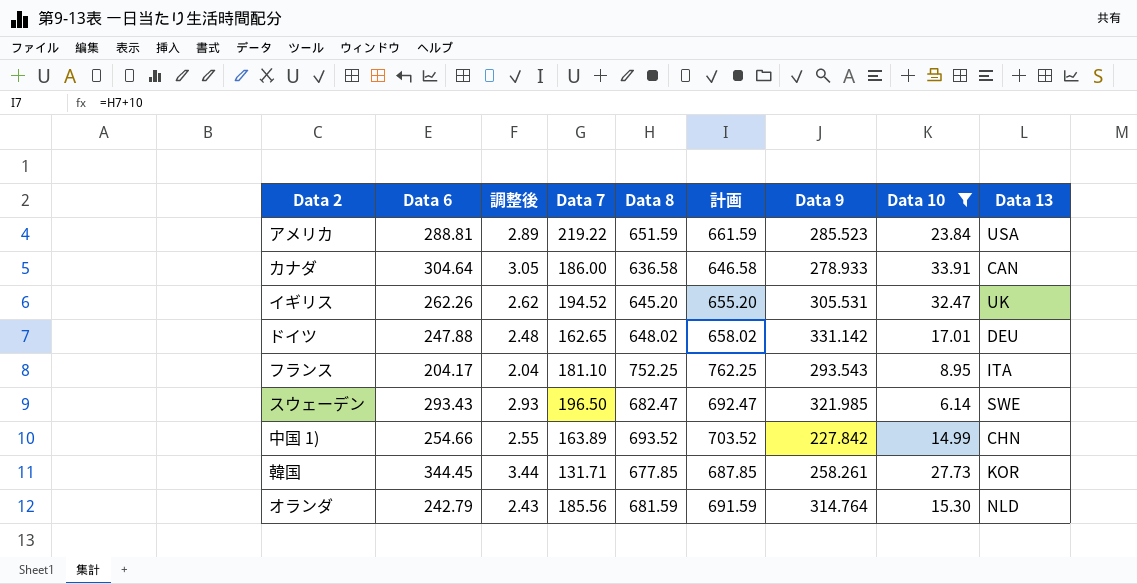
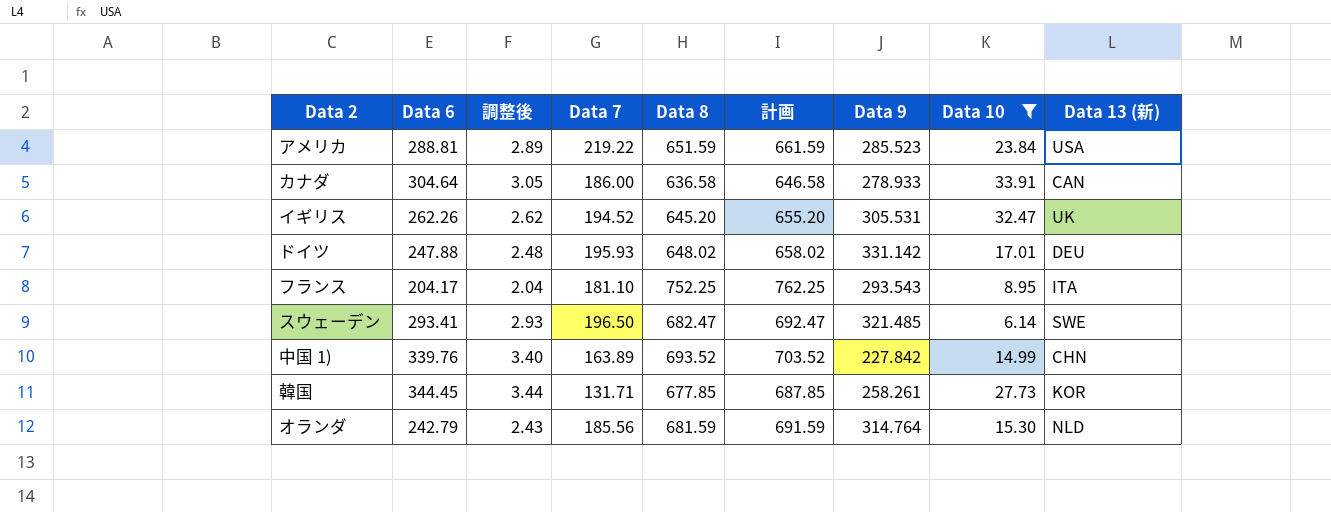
column name: Data 13 -> Data 13 (新)
ドイツ | Data 7: 162.65 -> 195.93
スウェーデン | Data 6: 293.43 -> 293.41
スウェーデン | Data 9: 321.985 -> 321.485
中国 1) | Data 6: 254.66 -> 339.76
中国 1) | 調整後: 2.55 -> 3.40

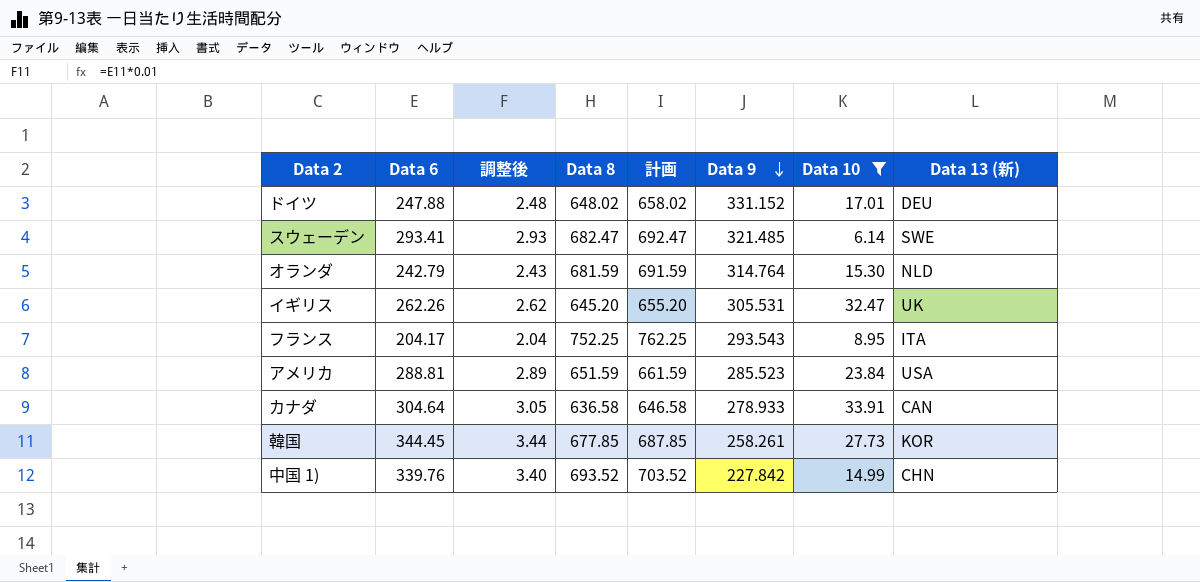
row order: none -> Data 9 descending
column Data 7 | position: 4 -> none
ドイツ | Data 9: 331.142 -> 331.152

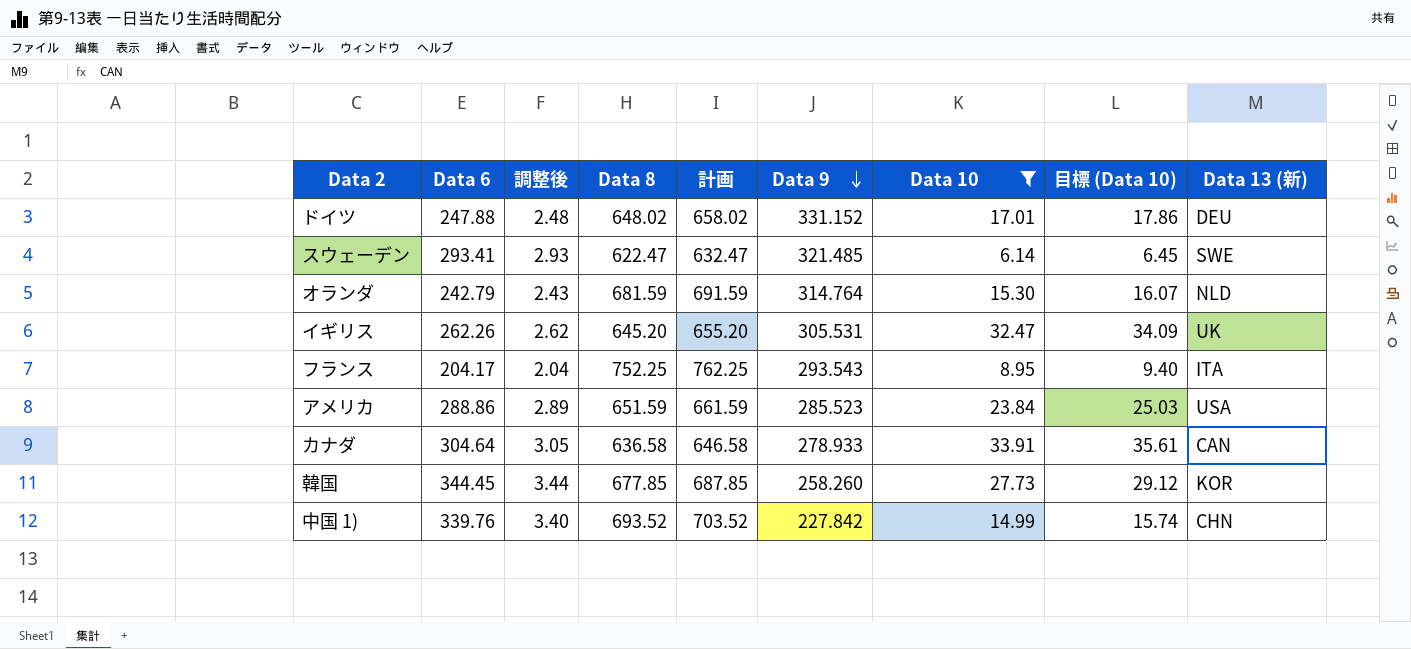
column 目標 (Data 10) | formula: none -> [Data 10] * 1.05
スウェーデン | Data 8: 682.47 -> 622.47
スウェーデン | 計画: 692.47 -> 632.47
アメリカ | Data 6: 288.81 -> 288.86
韓国 | Data 9: 258.261 -> 258.260

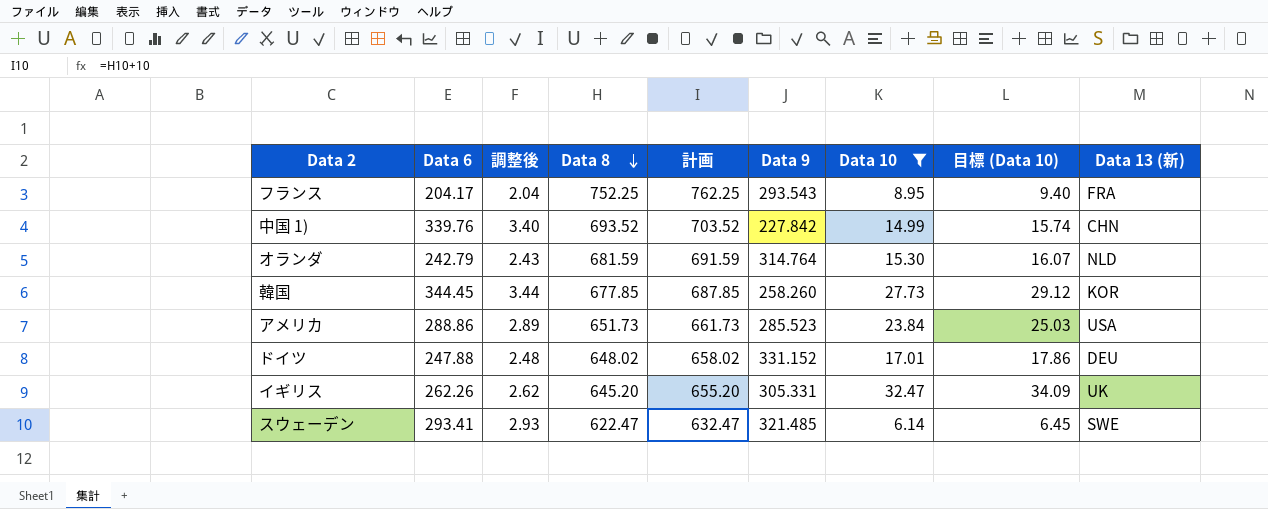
row order: Data 9 descending -> Data 8 descending
row カナダ: 304.64 | 3.05 | 636.58 | 646.58 | 278.933 | 33.91 | 35.61 | CAN -> none
フランス | Data 13 (新): ITA -> FRA
アメリカ | Data 8: 651.59 -> 651.73
アメリカ | 計画: 661.59 -> 661.73
イギリス | Data 9: 305.531 -> 305.331

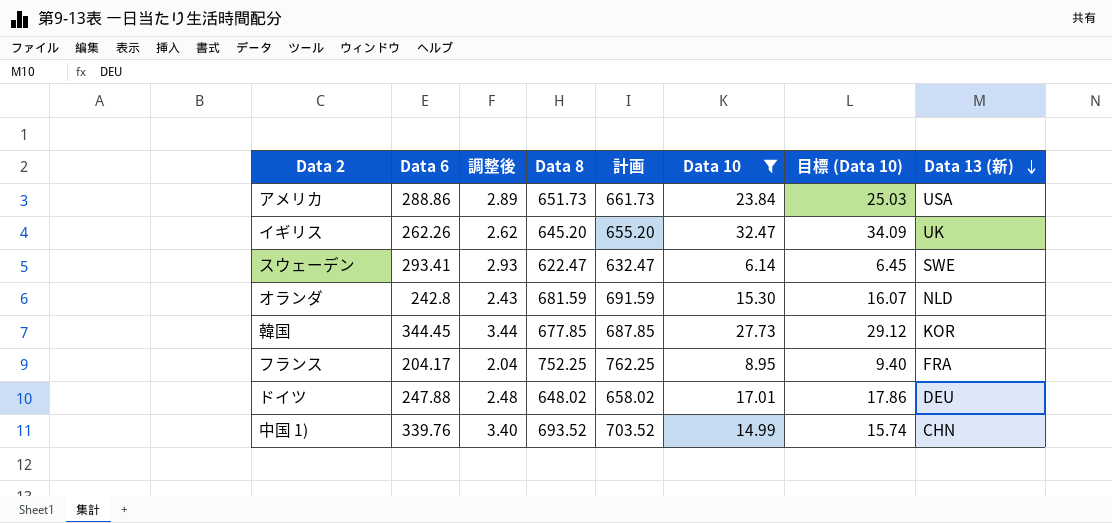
row order: Data 8 descending -> Data 13 (新) descending
column Data 9 | position: 6 -> none
オランダ | Data 6: 242.79 -> 242.8

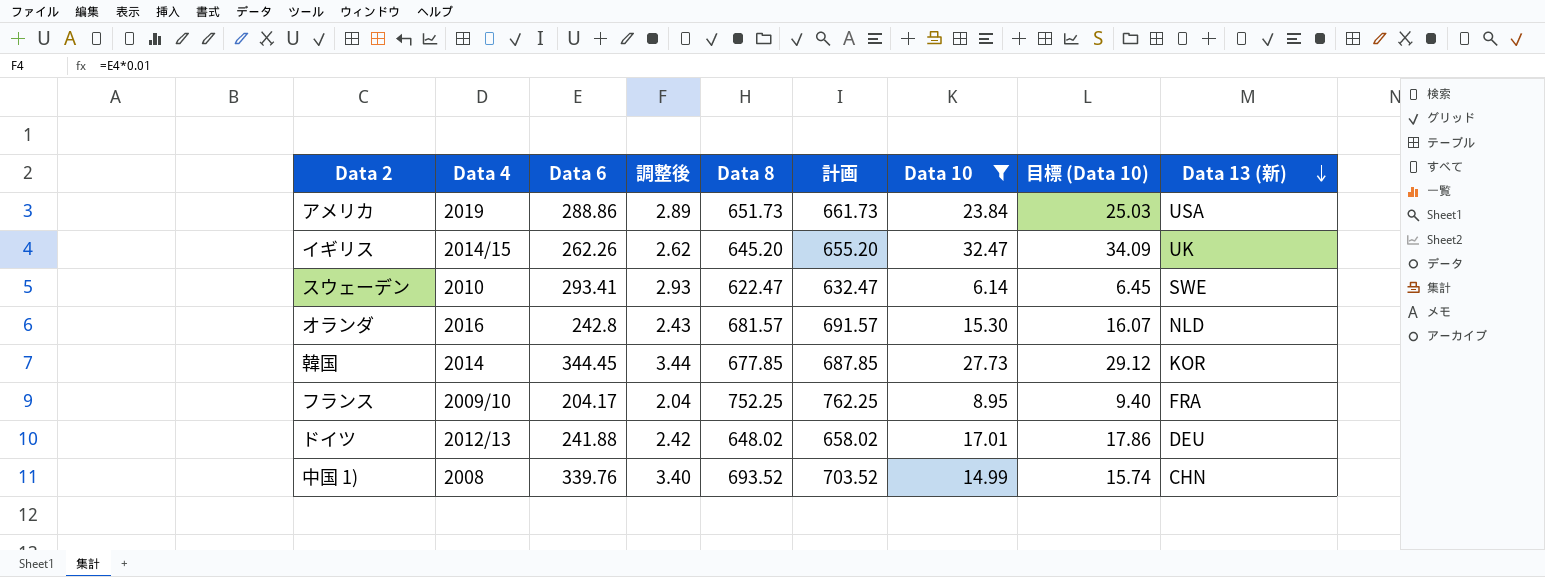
column Data 4 | position: none -> 2
オランダ | Data 8: 681.59 -> 681.57
オランダ | 計画: 691.59 -> 691.57
ドイツ | Data 6: 247.88 -> 241.88
ドイツ | 調整後: 2.48 -> 2.42

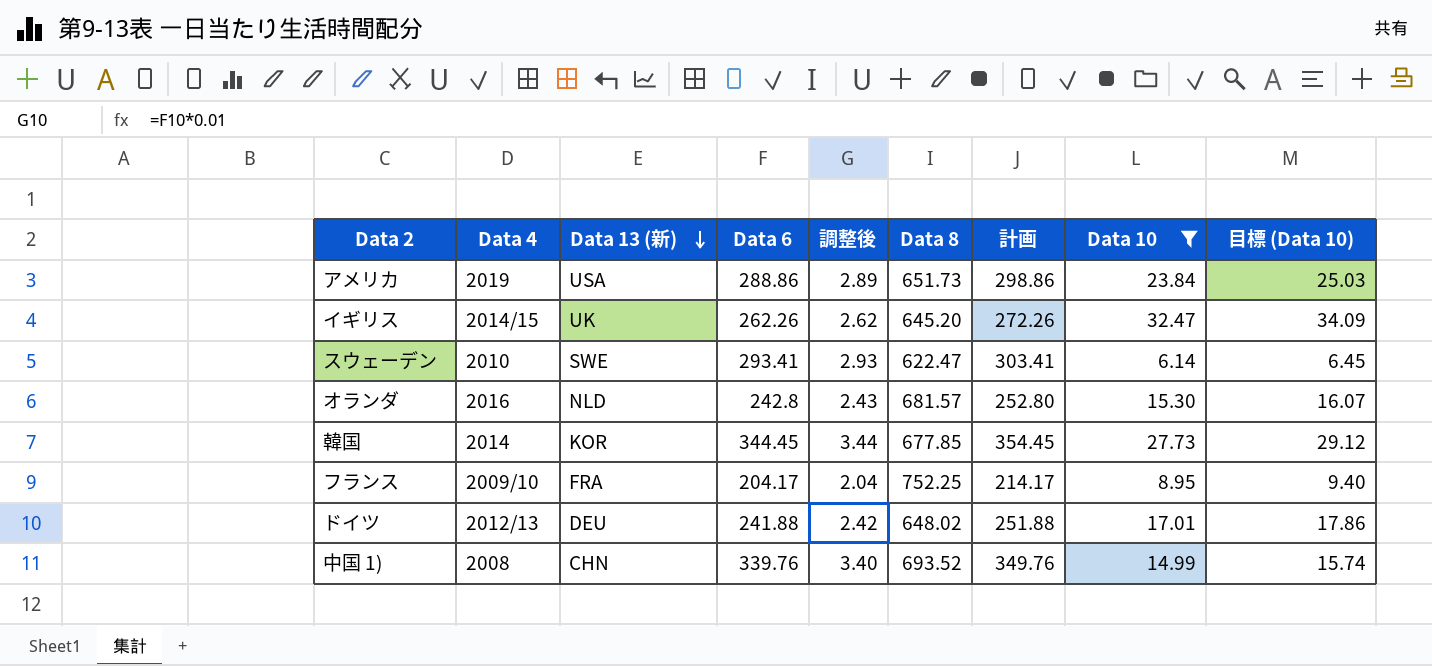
column Data 13 (新) | position: 9 -> 3
column 計画 | formula: [Data 8] + 10 -> [Data 6] + 10

